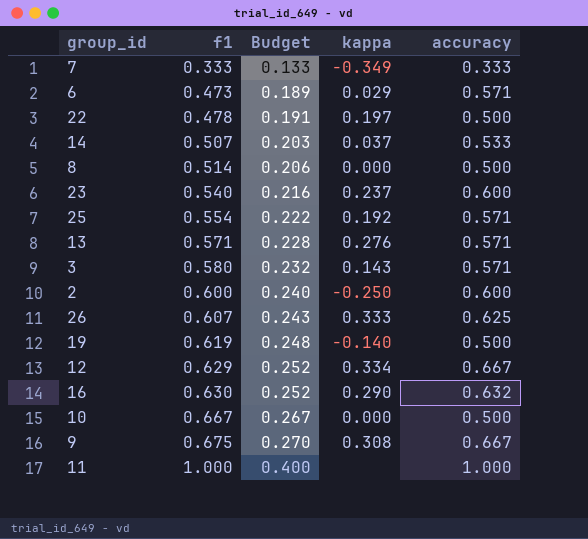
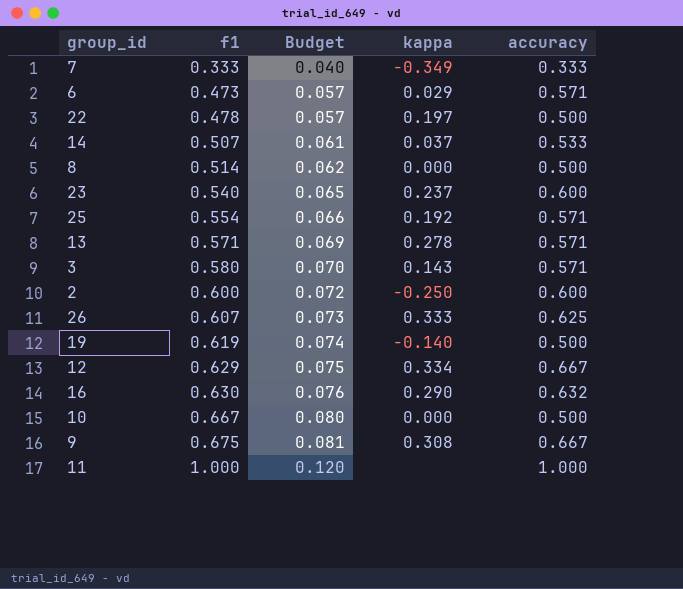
column Budget | formula: [f1] * 0.4 -> [f1] * 0.12
13 | kappa: 0.276 -> 0.278

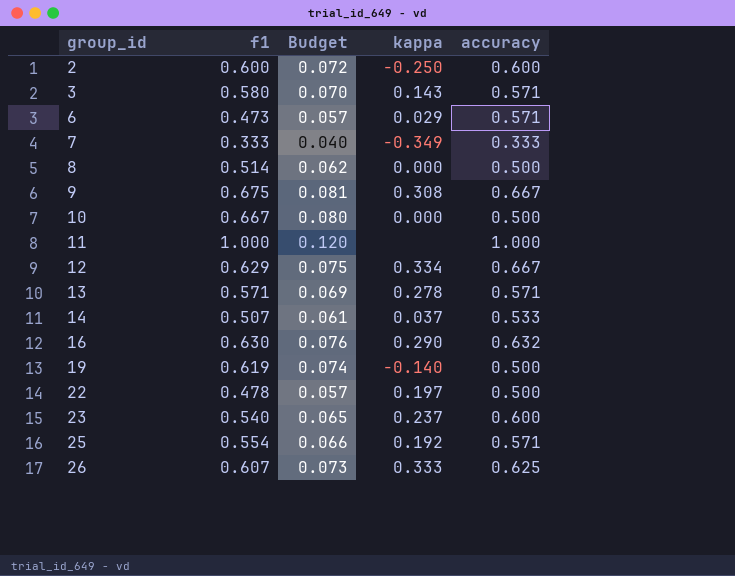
row order: f1 ascending -> group_id ascending

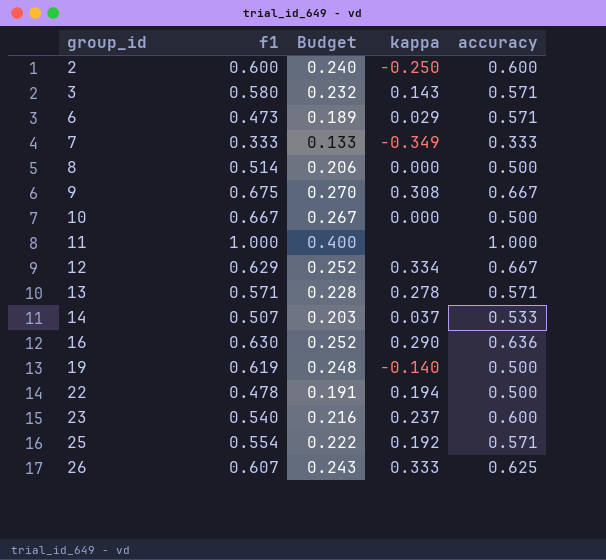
column Budget | formula: [f1] * 0.12 -> [f1] * 0.4
16 | accuracy: 0.632 -> 0.636
22 | kappa: 0.197 -> 0.194

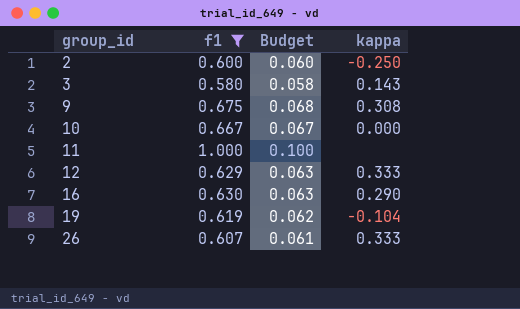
filter: none -> f1 >= 0.580
column accuracy | position: 5 -> none
column Budget | formula: [f1] * 0.4 -> [f1] * 0.1
12 | kappa: 0.334 -> 0.333
19 | kappa: -0.140 -> -0.104

